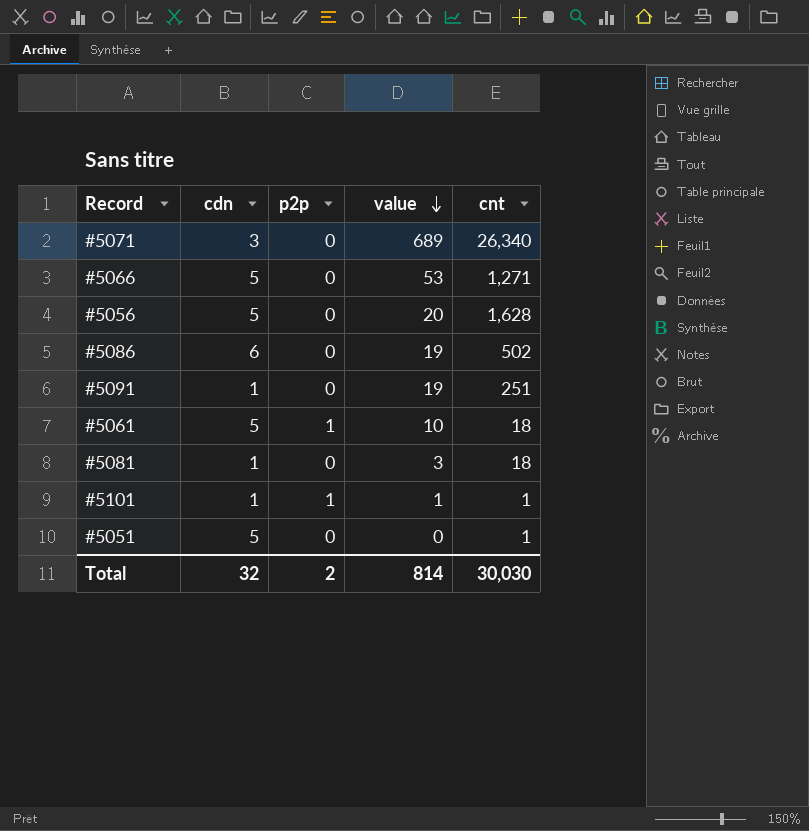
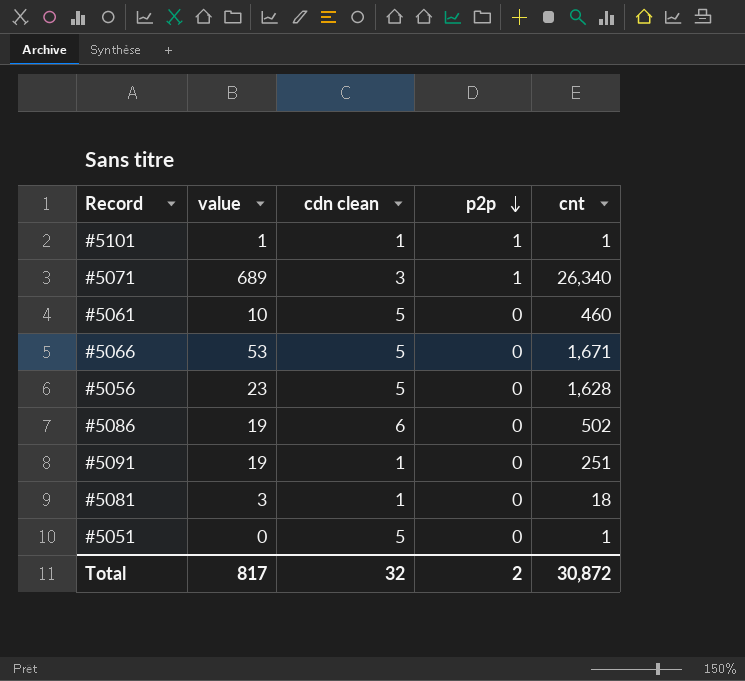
row order: value descending -> p2p descending
column value | position: 4 -> 2
column name: cdn -> cdn clean
#5071 | p2p: 0 -> 1
#5061 | p2p: 1 -> 0
#5061 | cnt: 18 -> 460
#5066 | cnt: 1,271 -> 1,671
#5056 | value: 20 -> 23
Total | value: 814 -> 817
Total | cnt: 30,030 -> 30,872

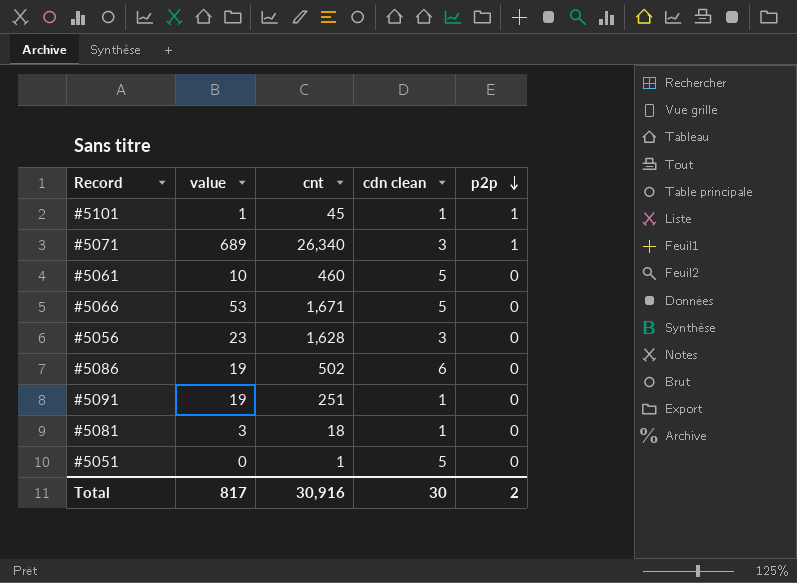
column cnt | position: 5 -> 3
#5101 | cnt: 1 -> 45
#5056 | cdn clean: 5 -> 3
Total | cnt: 30,872 -> 30,916
Total | cdn clean: 32 -> 30

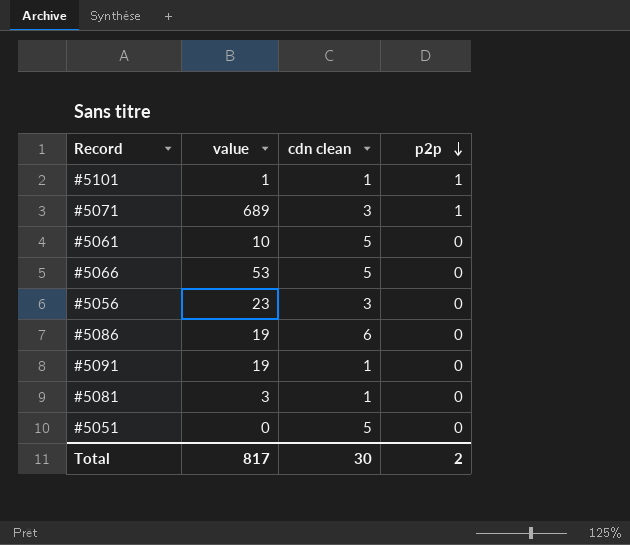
column cnt | position: 3 -> none

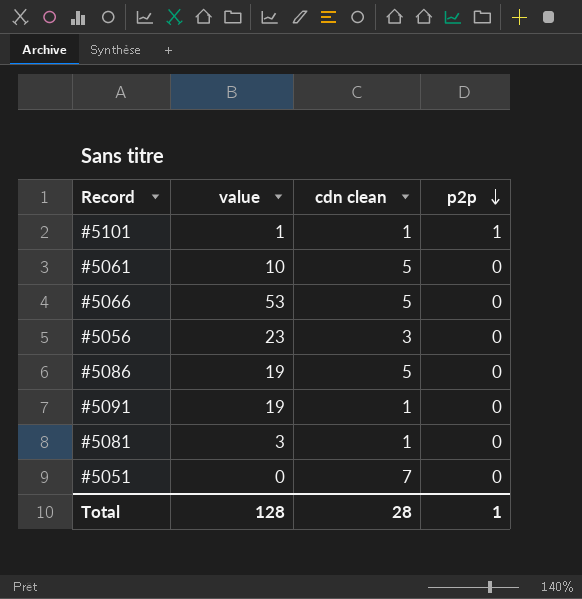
row #5071: 689 | 3 | 1 -> none
#5086 | cdn clean: 6 -> 5
#5051 | cdn clean: 5 -> 7
Total | value: 817 -> 128
Total | cdn clean: 30 -> 28
Total | p2p: 2 -> 1

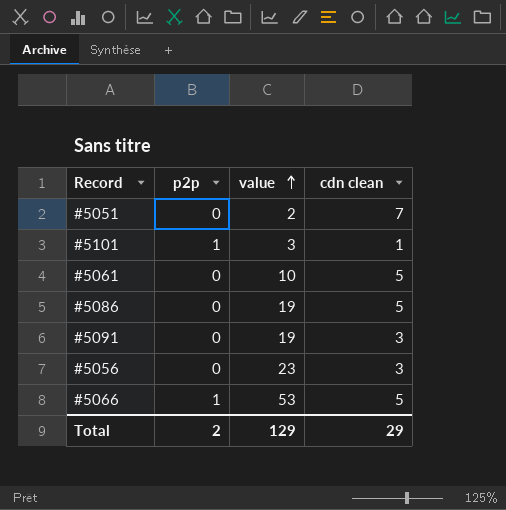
row order: p2p descending -> value ascending
column p2p | position: 4 -> 2
row #5081: 3 | 1 | 0 -> none
#5051 | value: 0 -> 2
#5101 | value: 1 -> 3
#5091 | cdn clean: 1 -> 3
#5066 | p2p: 0 -> 1
Total | p2p: 1 -> 2
Total | value: 128 -> 129
Total | cdn clean: 28 -> 29

